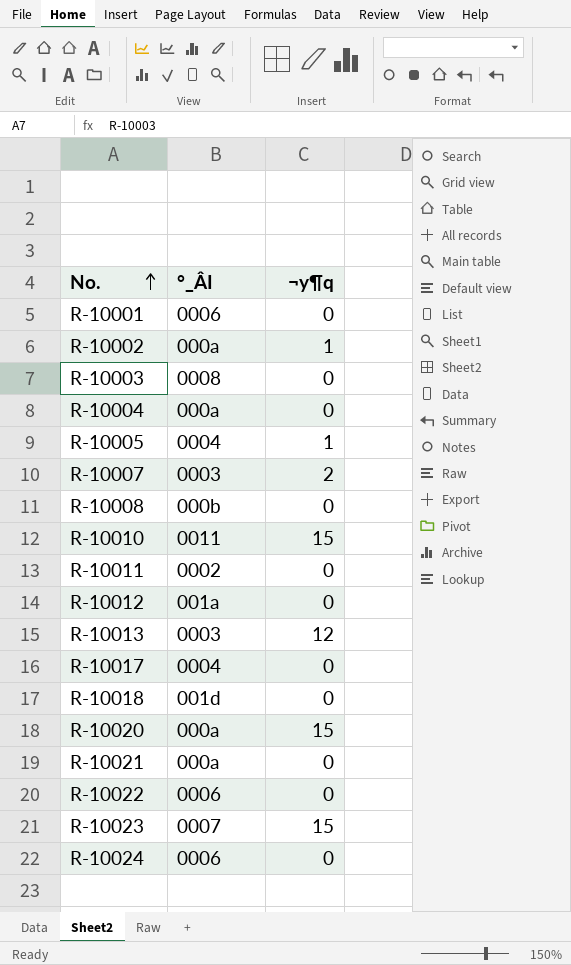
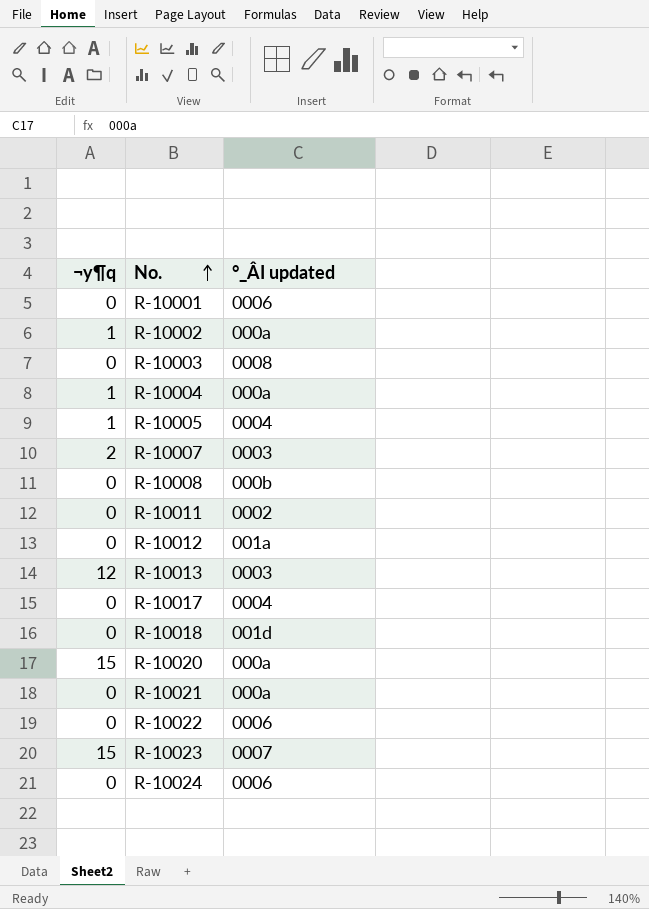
column ¬y¶q | position: 3 -> 1
column name: °_ÂI -> °_ÂI updated
row R-10010: 0011 | 15 -> none
R-10004 | ¬y¶q: 0 -> 1

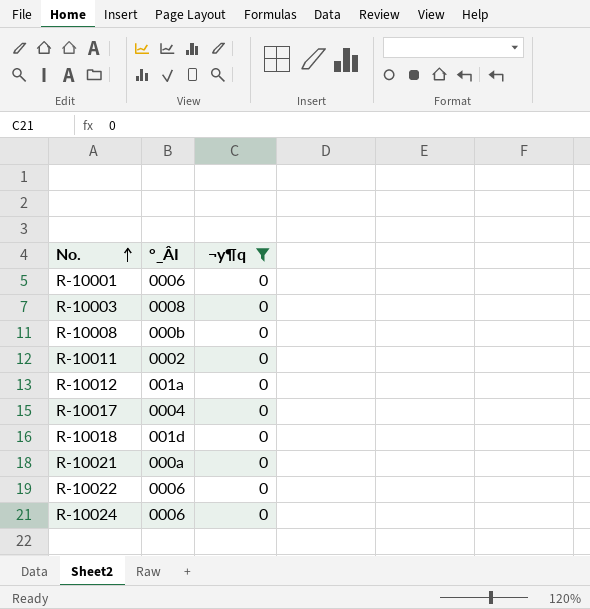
filter: none -> ¬y¶q = 0
column name: °_ÂI updated -> °_ÂI
column ¬y¶q | position: 1 -> 3

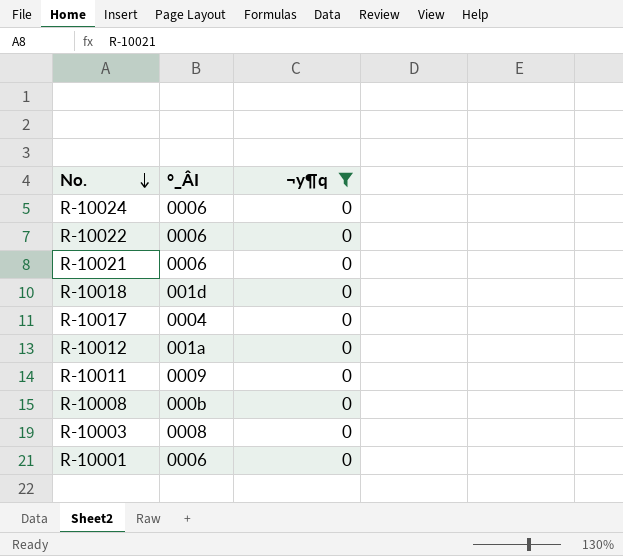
row order: No. ascending -> No. descending
R-10021 | °_ÂI: 000a -> 0006
R-10011 | °_ÂI: 0002 -> 0009

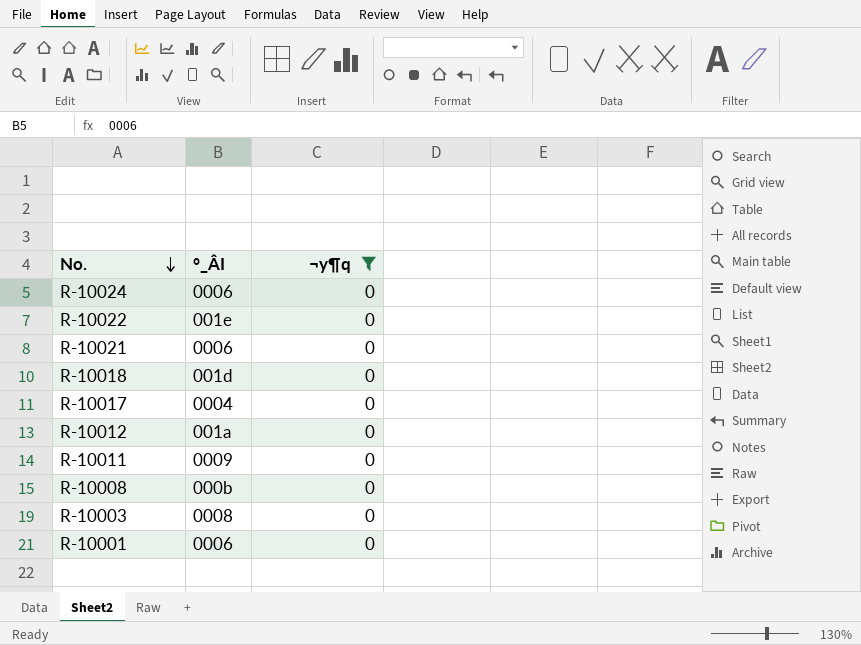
R-10022 | °_ÂI: 0006 -> 001e

